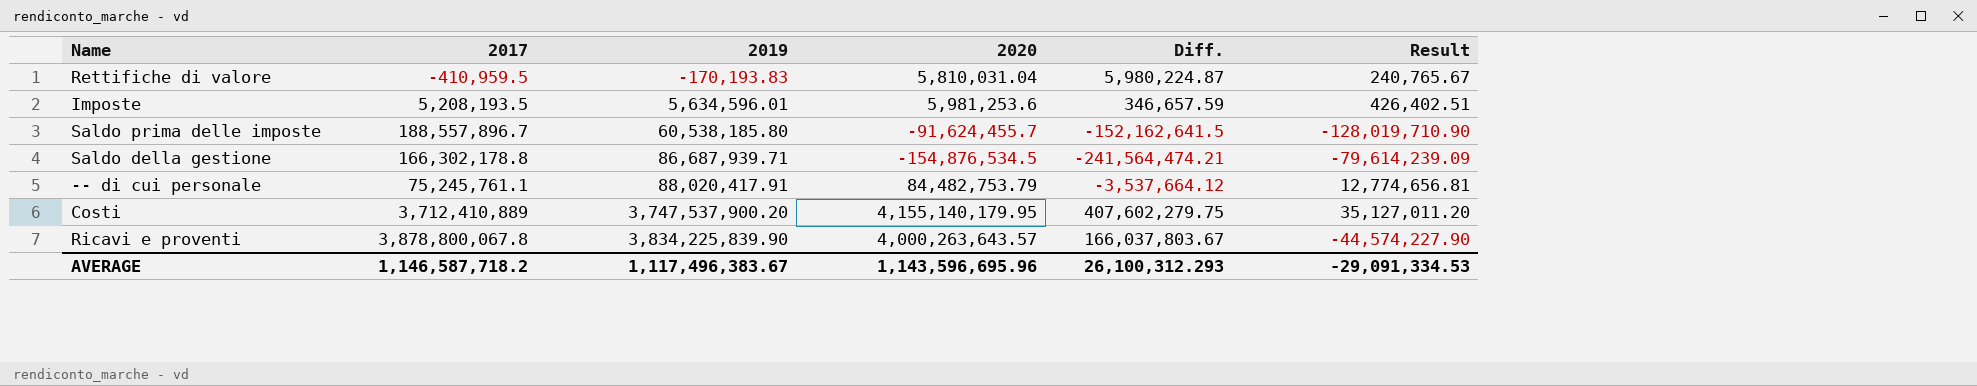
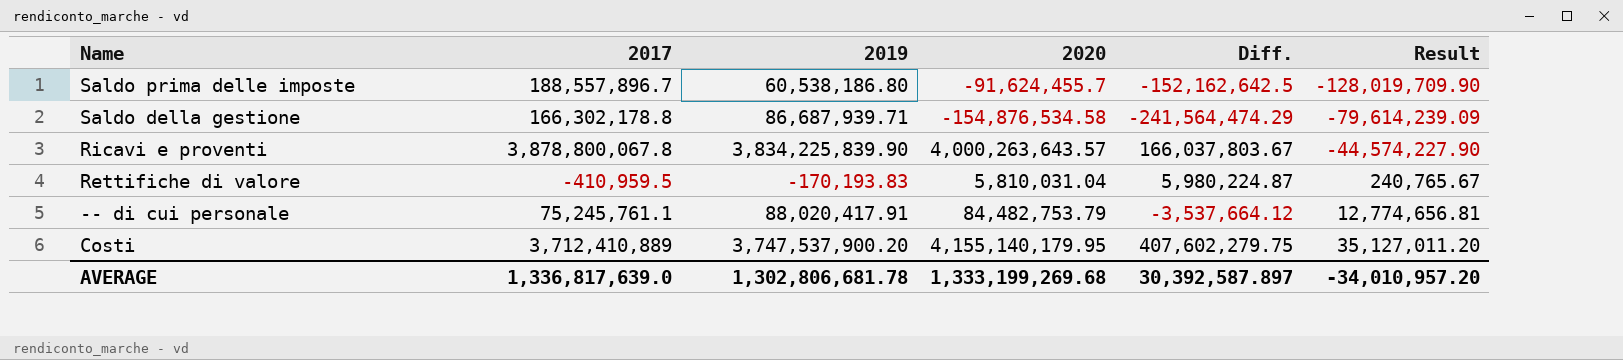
row order: 2019 ascending -> Result ascending
row Imposte: 5,208,193.5 | 5,634,596.01 | 5,981,253.6 | 346,657.59 | 426,402.51 -> none
Saldo prima delle imposte | 2019: 60,538,185.80 -> 60,538,186.80
Saldo prima delle imposte | Diff.: -152,162,641.5 -> -152,162,642.5
Saldo prima delle imposte | Result: -128,019,710.90 -> -128,019,709.90
Saldo della gestione | 2020: -154,876,534.5 -> -154,876,534.58
Saldo della gestione | Diff.: -241,564,474.21 -> -241,564,474.29
AVERAGE | 2017: 1,146,587,718.2 -> 1,336,817,639.0
AVERAGE | 2019: 1,117,496,383.67 -> 1,302,806,681.78
AVERAGE | 2020: 1,143,596,695.96 -> 1,333,199,269.68
AVERAGE | Diff.: 26,100,312.293 -> 30,392,587.897
AVERAGE | Result: -29,091,334.53 -> -34,010,957.20

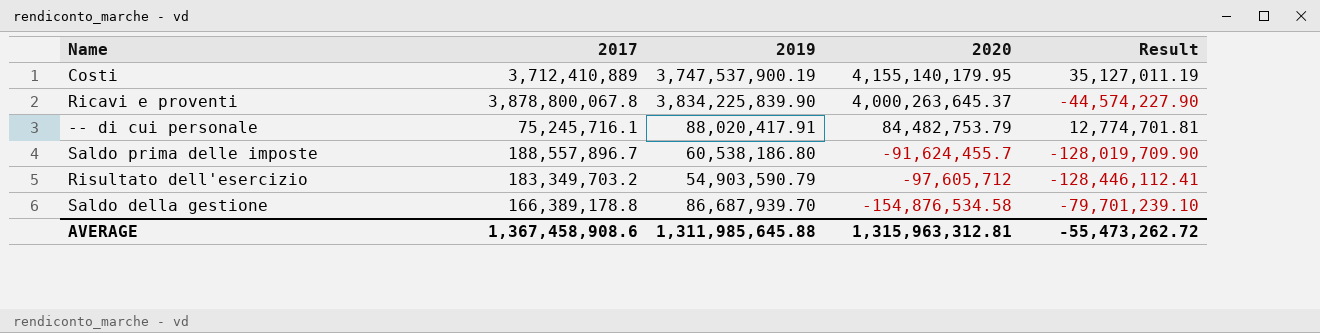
row order: Result ascending -> 2020 descending
column Diff. | formula: [2020] - [2019] -> none
row Rettifiche di valore: -410,959.5 | -170,193.83 | 5,810,031.04 | 5,980,224.87 | 240,765.67 -> none
Costi | 2019: 3,747,537,900.20 -> 3,747,537,900.19
Costi | Result: 35,127,011.20 -> 35,127,011.19
Ricavi e proventi | 2020: 4,000,263,643.57 -> 4,000,263,645.37
-- di cui personale | 2017: 75,245,761.1 -> 75,245,716.1
-- di cui personale | Result: 12,774,656.81 -> 12,774,701.81
row Risultato dell'esercizio: none -> 183,349,703.2 | 54,903,590.79 | -97,605,712 | -128,446,112.41
Saldo della gestione | 2017: 166,302,178.8 -> 166,389,178.8
Saldo della gestione | 2019: 86,687,939.71 -> 86,687,939.70
Saldo della gestione | Result: -79,614,239.09 -> -79,701,239.10
AVERAGE | 2017: 1,336,817,639.0 -> 1,367,458,908.6
AVERAGE | 2019: 1,302,806,681.78 -> 1,311,985,645.88
AVERAGE | 2020: 1,333,199,269.68 -> 1,315,963,312.81
AVERAGE | Result: -34,010,957.20 -> -55,473,262.72

